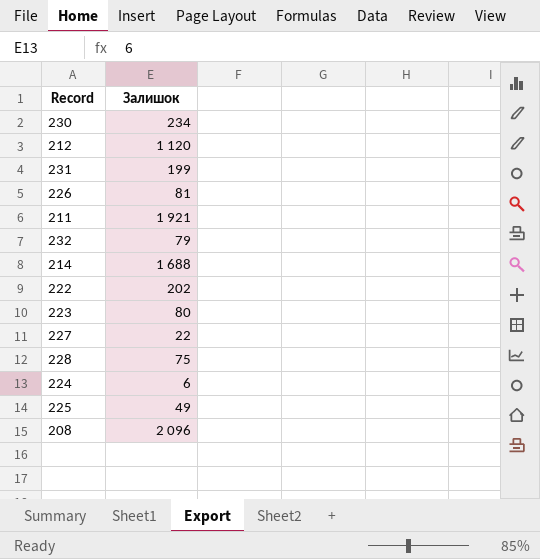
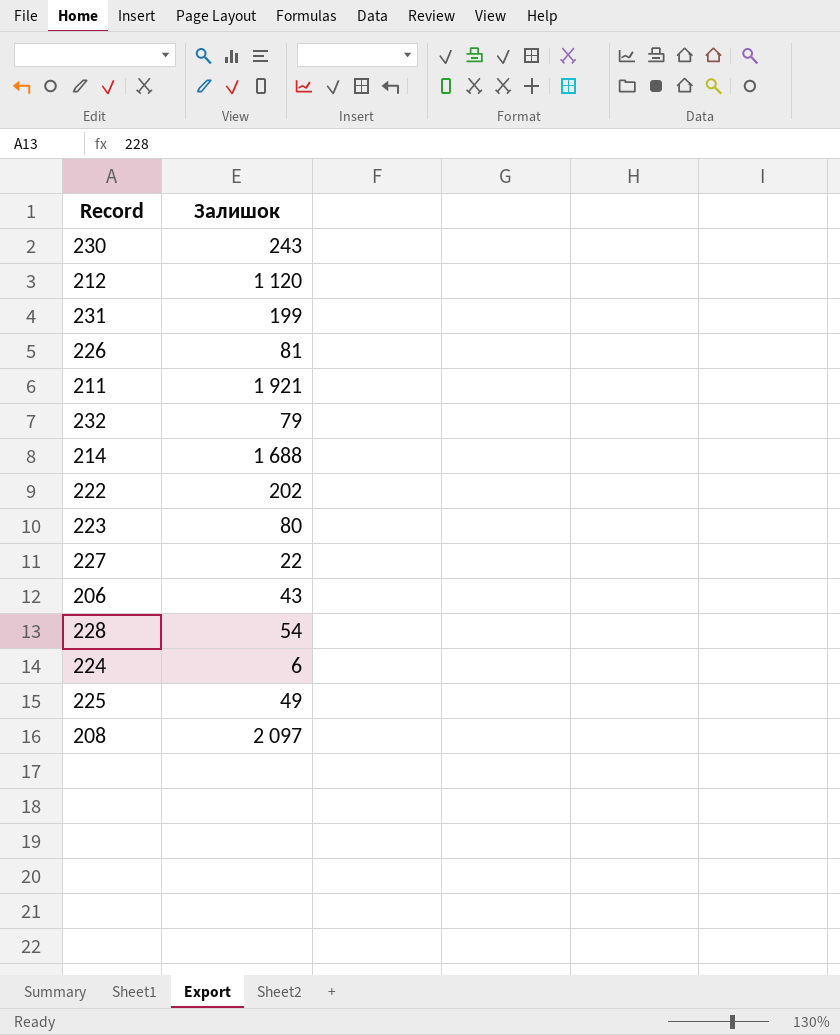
230 | Залишок: 234 -> 243
row 206: none -> 43
228 | Залишок: 75 -> 54
208 | Залишок: 2 096 -> 2 097

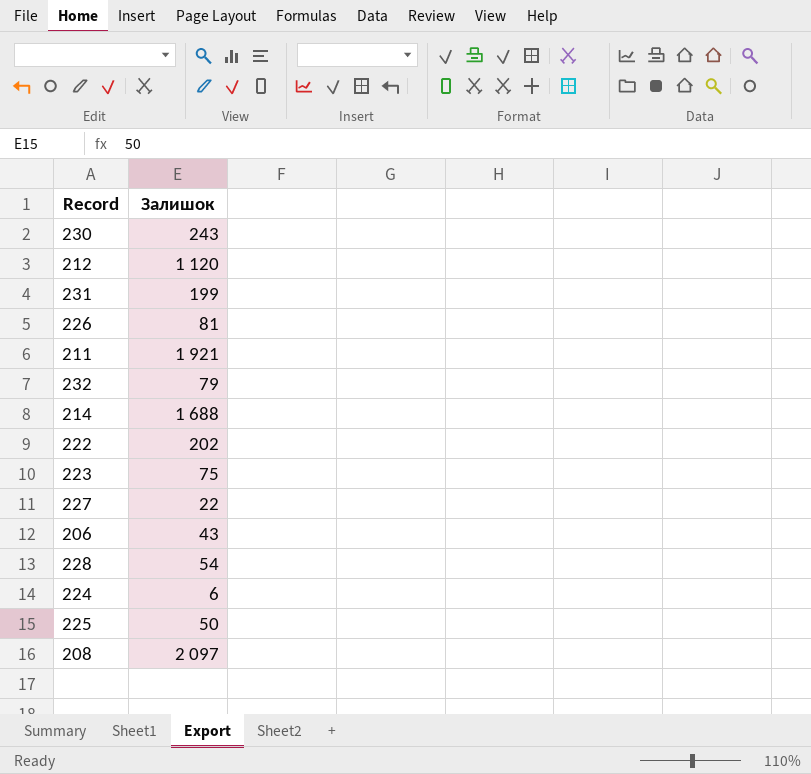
223 | Залишок: 80 -> 75
225 | Залишок: 49 -> 50

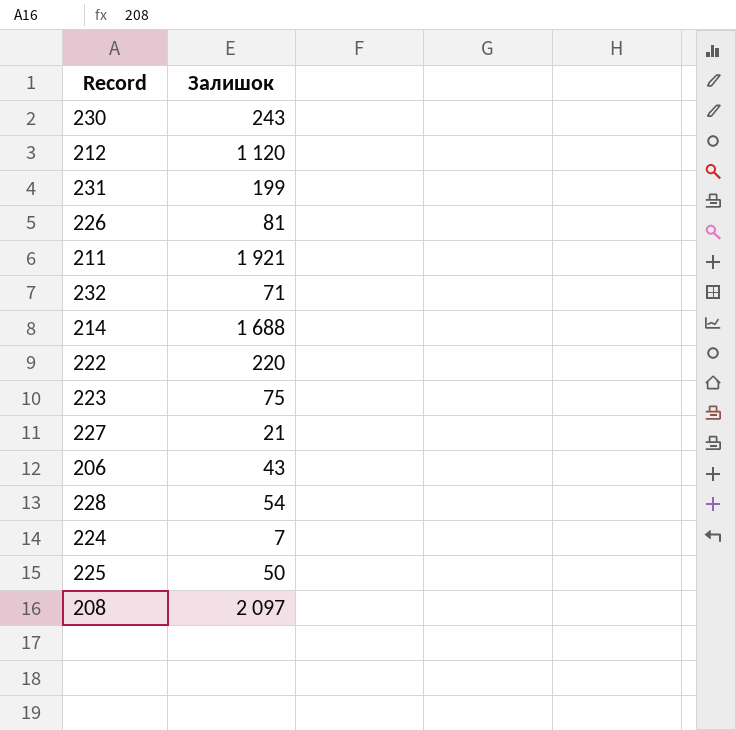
232 | Залишок: 79 -> 71
222 | Залишок: 202 -> 220
227 | Залишок: 22 -> 21
224 | Залишок: 6 -> 7

